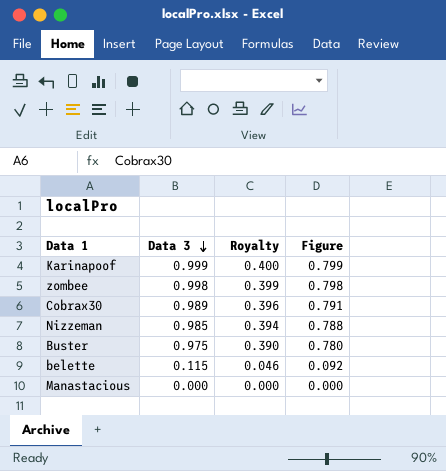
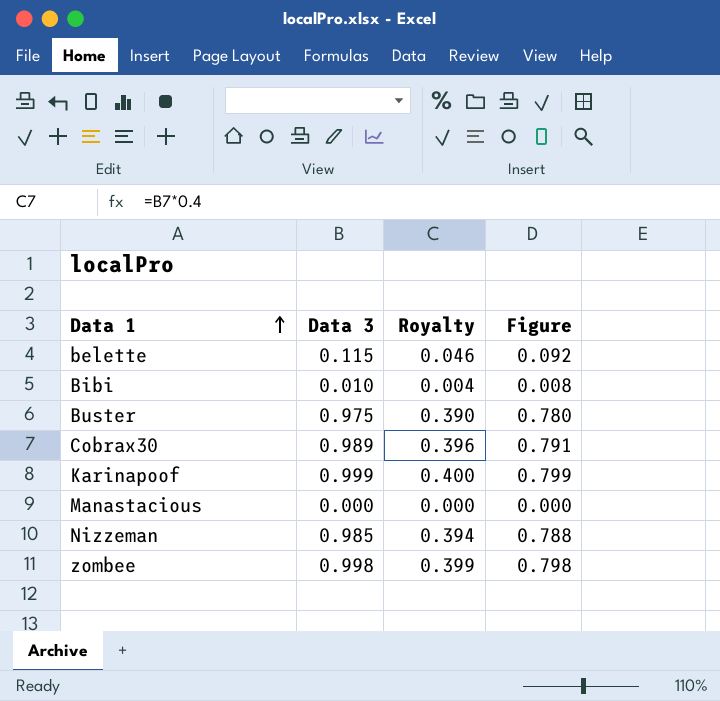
row order: Data 3 descending -> Data 1 ascending
row Bibi: none -> 0.010 | 0.004 | 0.008

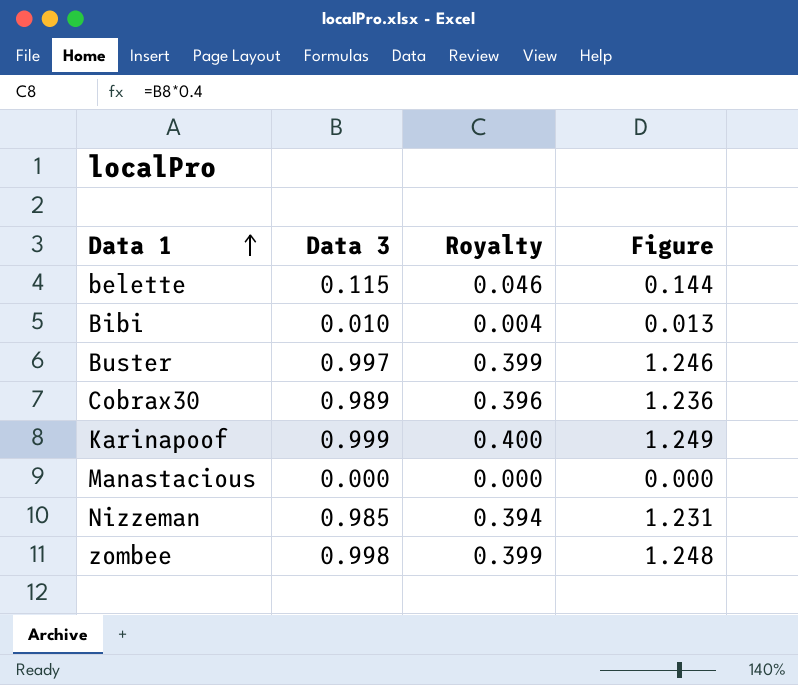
column Figure | formula: [Data 3] * 0.8 -> [Data 3] * 1.25
Buster | Data 3: 0.975 -> 0.997
Buster | Royalty: 0.390 -> 0.399

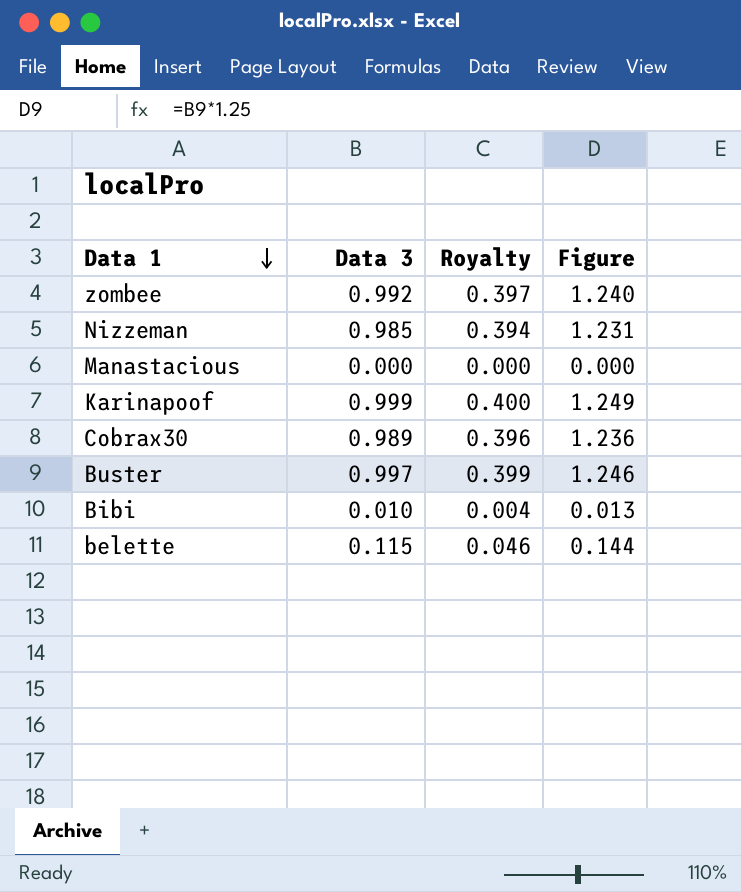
row order: Data 1 ascending -> Data 1 descending
zombee | Data 3: 0.998 -> 0.992
zombee | Royalty: 0.399 -> 0.397
zombee | Figure: 1.248 -> 1.240

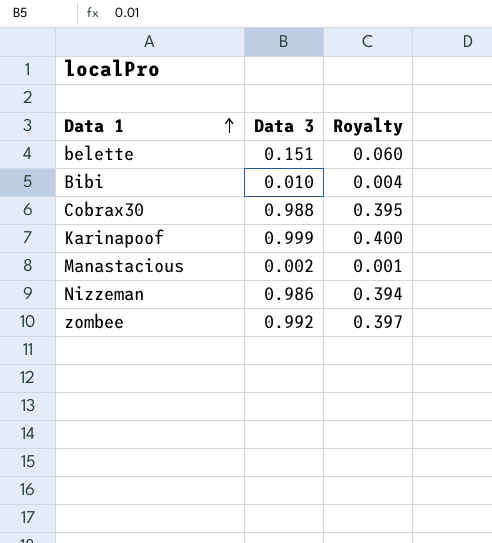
row order: Data 1 descending -> Data 1 ascending
column Figure | formula: [Data 3] * 1.25 -> none
row Buster: 0.997 | 0.399 | 1.246 -> none
belette | Data 3: 0.115 -> 0.151
belette | Royalty: 0.046 -> 0.060
Cobrax30 | Data 3: 0.989 -> 0.988
Cobrax30 | Royalty: 0.396 -> 0.395
Manastacious | Data 3: 0.000 -> 0.002
Manastacious | Royalty: 0.000 -> 0.001
Nizzeman | Data 3: 0.985 -> 0.986

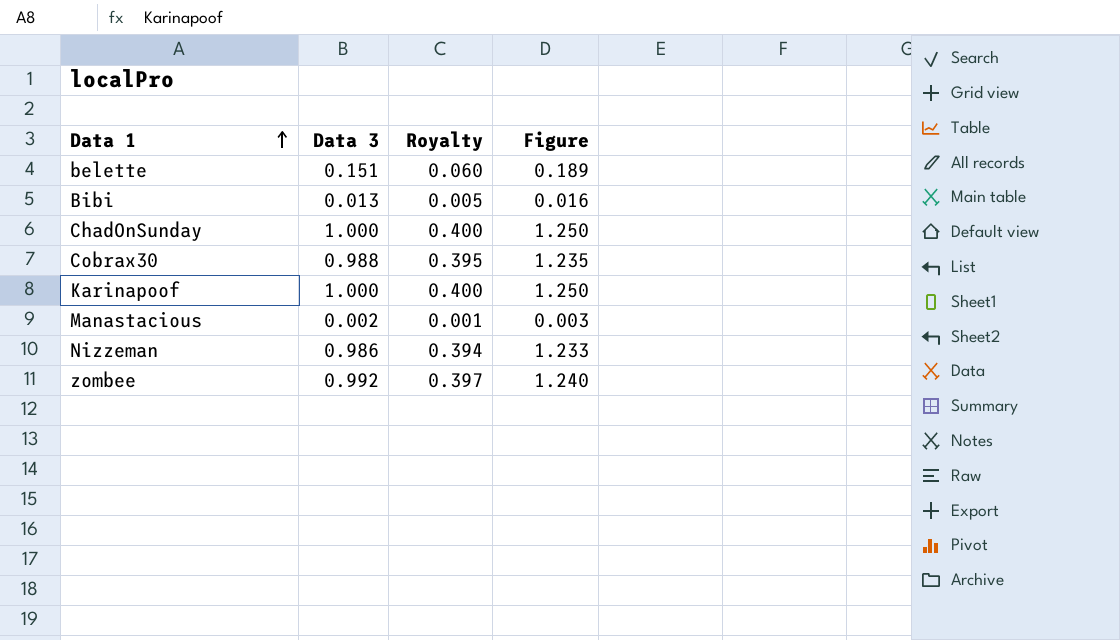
column Figure | formula: none -> [Data 3] * 1.25
Bibi | Data 3: 0.010 -> 0.013
Bibi | Royalty: 0.004 -> 0.005
row ChadOnSunday: none -> 1.000 | 0.400 | 1.250
Karinapoof | Data 3: 0.999 -> 1.000

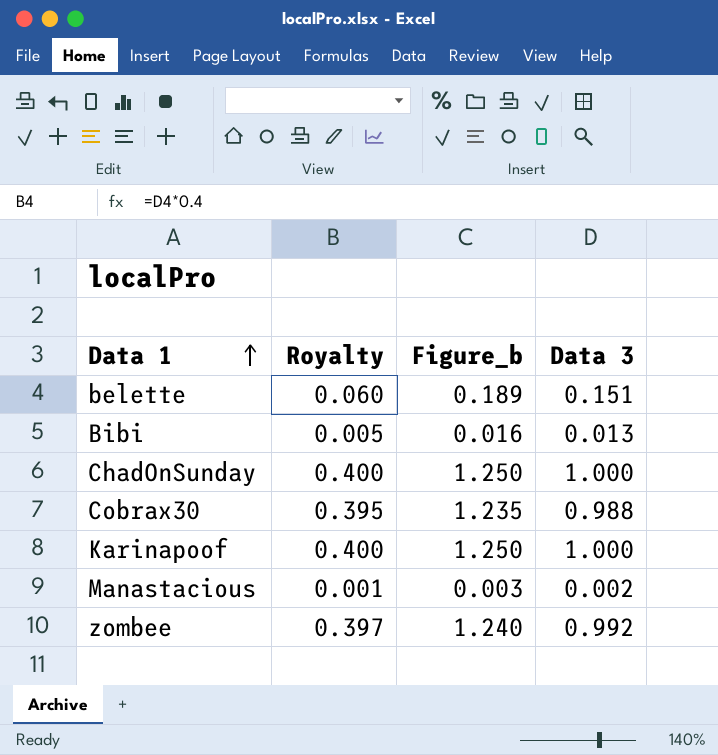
column name: Figure -> Figure_b
column Data 3 | position: 2 -> 4
row Nizzeman: 0.986 | 0.394 | 1.233 -> none

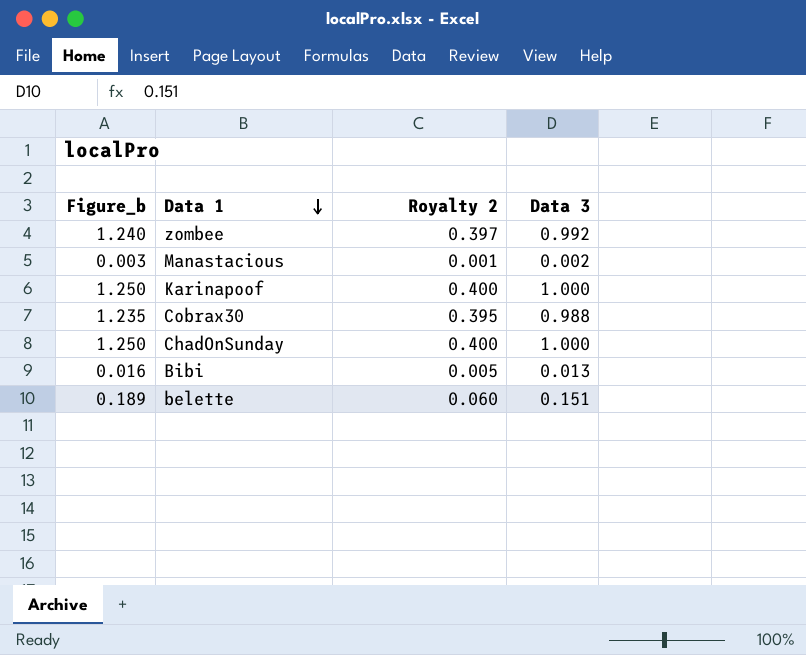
row order: Data 1 ascending -> Data 1 descending
column Figure_b | position: 3 -> 1
column name: Royalty -> Royalty 2

